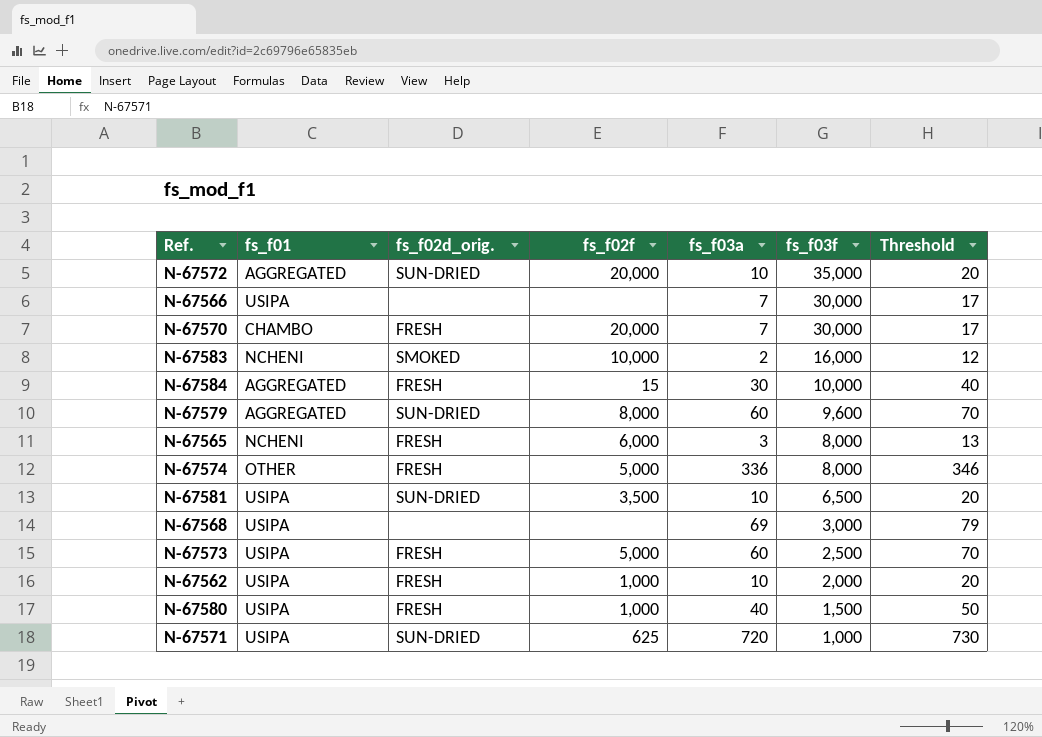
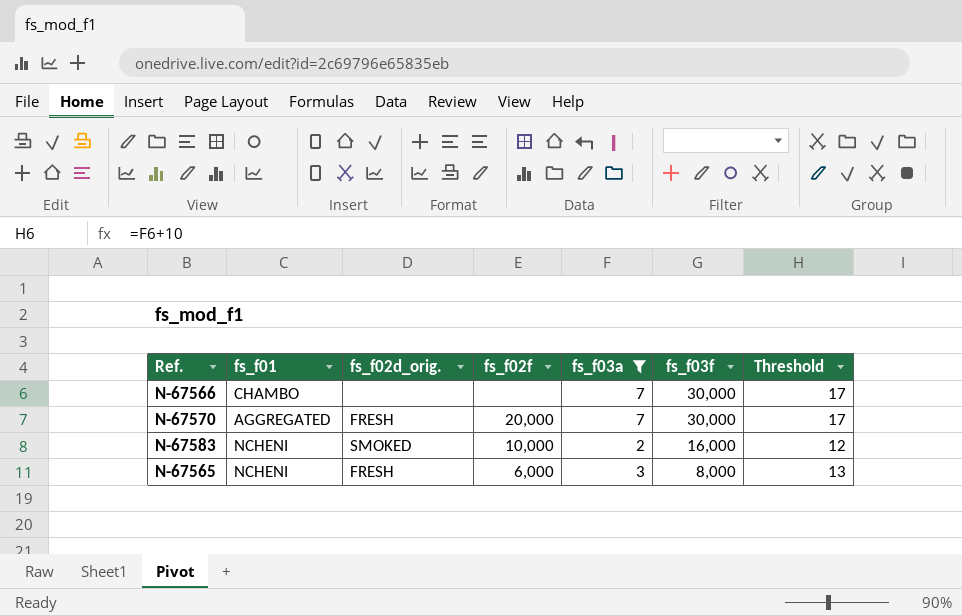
filter: none -> fs_f03a <= 7
N-67566 | fs_f01: USIPA -> CHAMBO
N-67570 | fs_f01: CHAMBO -> AGGREGATED

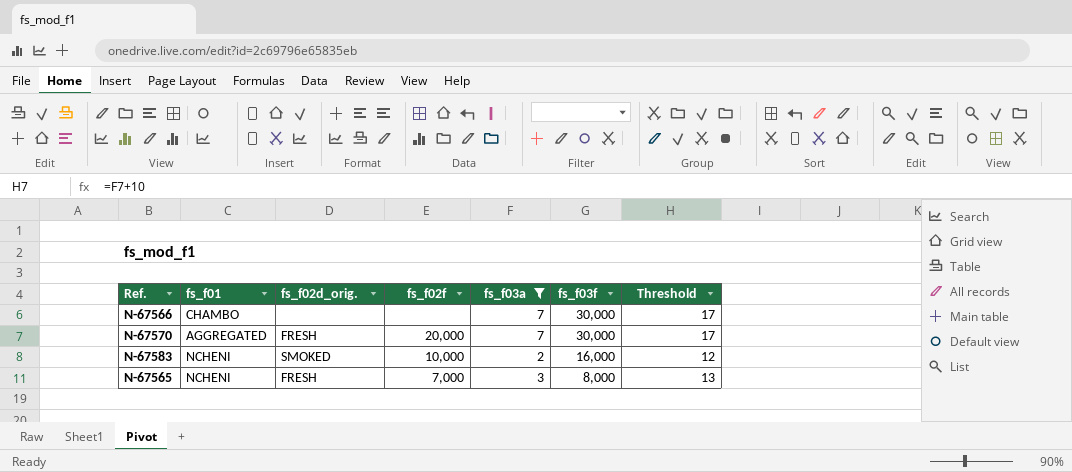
N-67565 | fs_f02f: 6,000 -> 7,000

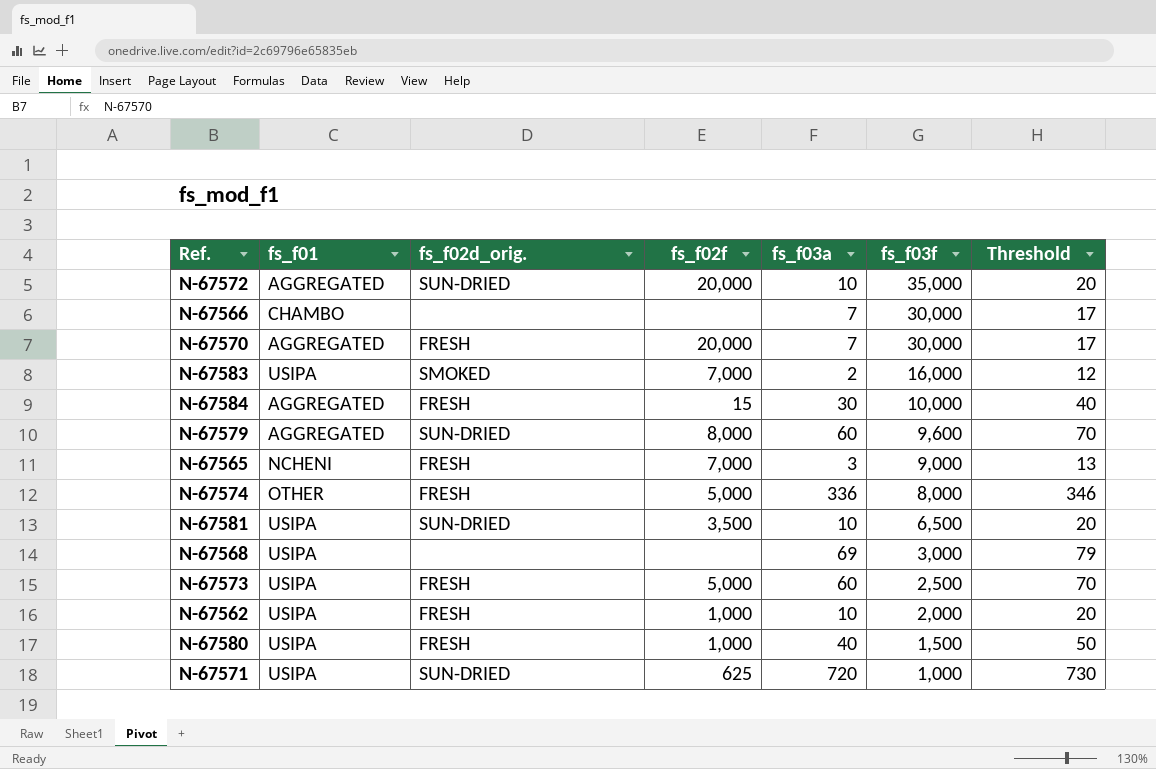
filter: fs_f03a <= 7 -> none
N-67583 | fs_f01: NCHENI -> USIPA
N-67583 | fs_f02f: 10,000 -> 7,000
N-67565 | fs_f03f: 8,000 -> 9,000

